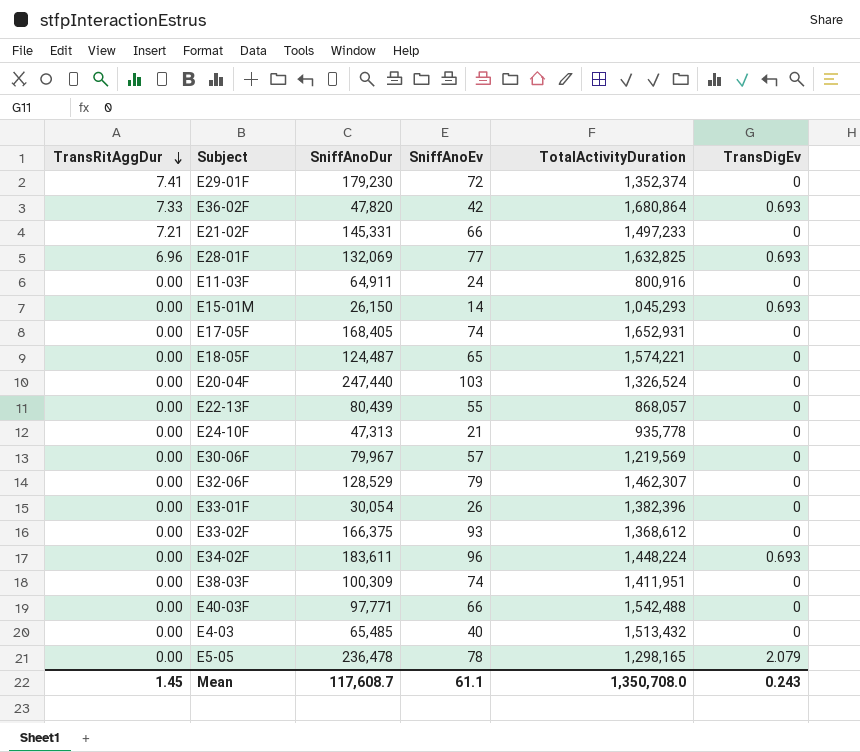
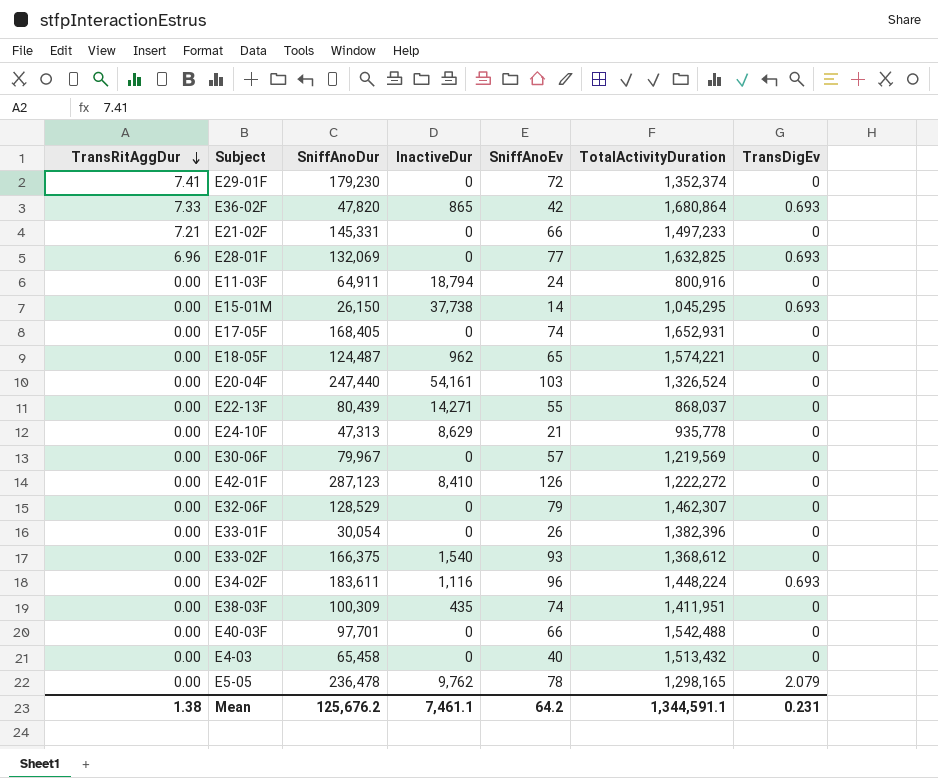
column InactiveDur | position: none -> 4
E15-01M | TotalActivityDuration: 1,045,293 -> 1,045,295
E22-13F | TotalActivityDuration: 868,057 -> 868,037
row E42-01F: none -> 0.00 | 287,123 | 8,410 | 126 | 1,222,272 | 0
E40-03F | SniffAnoDur: 97,771 -> 97,701
E4-03 | SniffAnoDur: 65,485 -> 65,458
Mean | TransRitAggDur: 1.45 -> 1.38
Mean | SniffAnoDur: 117,608.7 -> 125,676.2
Mean | SniffAnoEv: 61.1 -> 64.2
Mean | TotalActivityDuration: 1,350,708.0 -> 1,344,591.1
Mean | TransDigEv: 0.243 -> 0.231

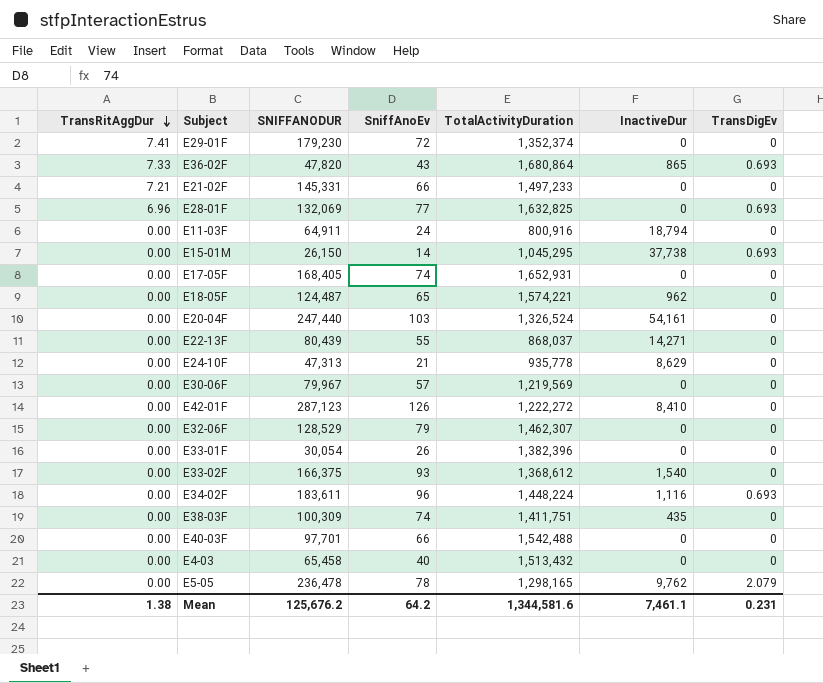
column name: SniffAnoDur -> SNIFFANODUR
column InactiveDur | position: 4 -> 6
E36-02F | SniffAnoEv: 42 -> 43
E38-03F | TotalActivityDuration: 1,411,951 -> 1,411,751
Mean | TotalActivityDuration: 1,344,591.1 -> 1,344,581.6

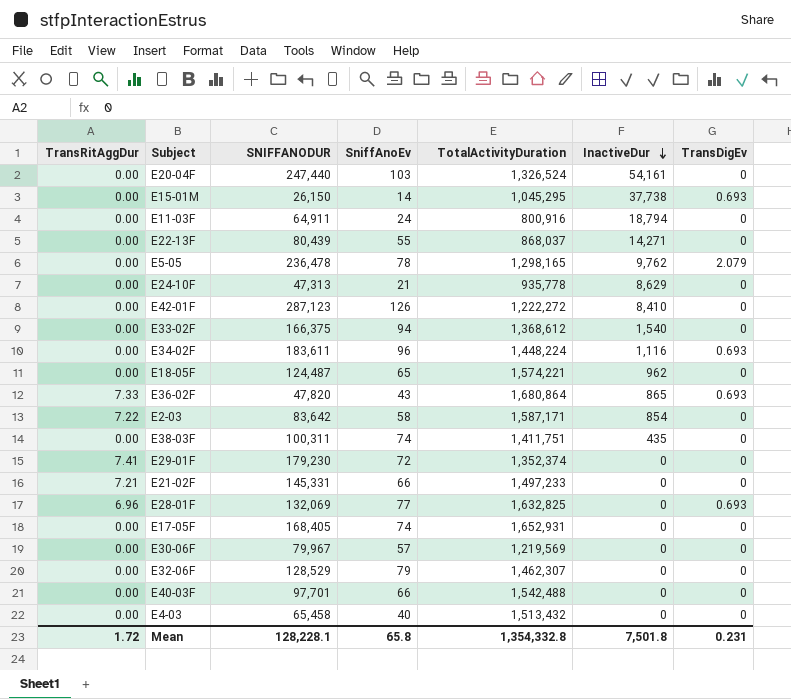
row order: TransRitAggDur descending -> InactiveDur descending
row E33-01F: 0.00 | 30,054 | 26 | 1,382,396 | 0 | 0 -> none
E33-02F | SniffAnoEv: 93 -> 94
row E2-03: none -> 7.22 | 83,642 | 58 | 1,587,171 | 854 | 0
E38-03F | SNIFFANODUR: 100,309 -> 100,311
Mean | TransRitAggDur: 1.38 -> 1.72
Mean | SNIFFANODUR: 125,676.2 -> 128,228.1
Mean | SniffAnoEv: 64.2 -> 65.8
Mean | TotalActivityDuration: 1,344,581.6 -> 1,354,332.8
Mean | InactiveDur: 7,461.1 -> 7,501.8

